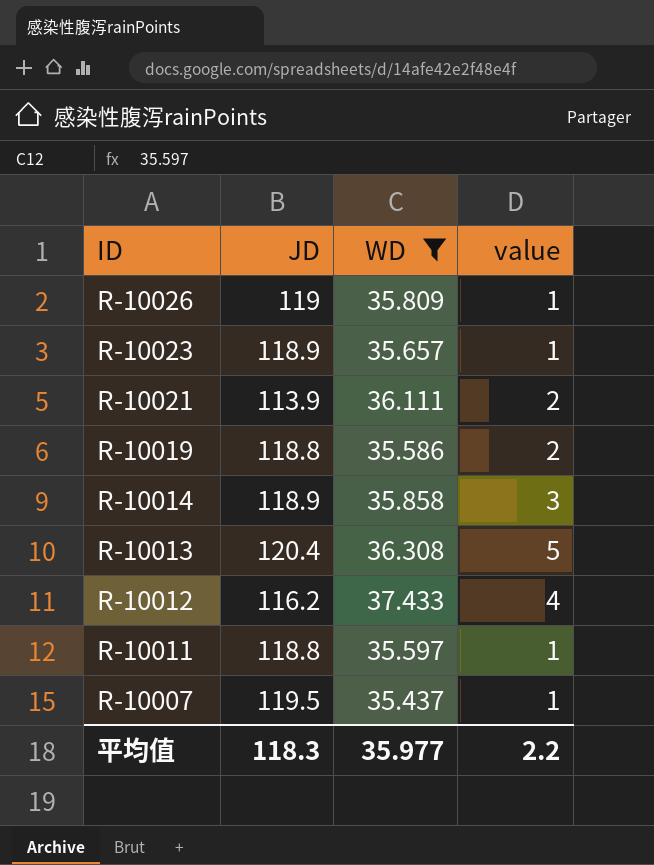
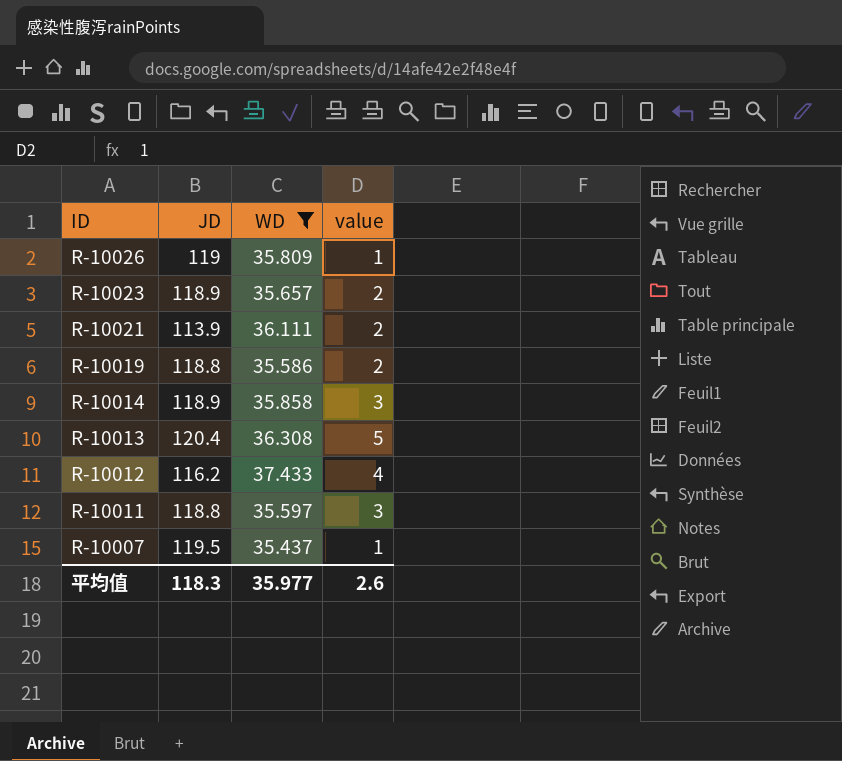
R-10023 | value: 1 -> 2
R-10011 | value: 1 -> 3
平均值 | value: 2.2 -> 2.6

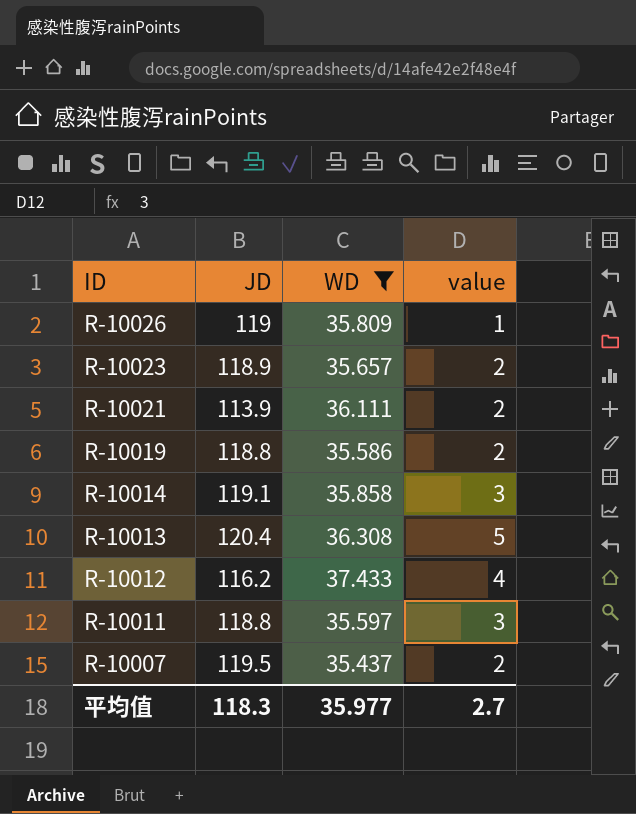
R-10014 | JD: 118.9 -> 119.1
R-10007 | value: 1 -> 2
平均值 | value: 2.6 -> 2.7

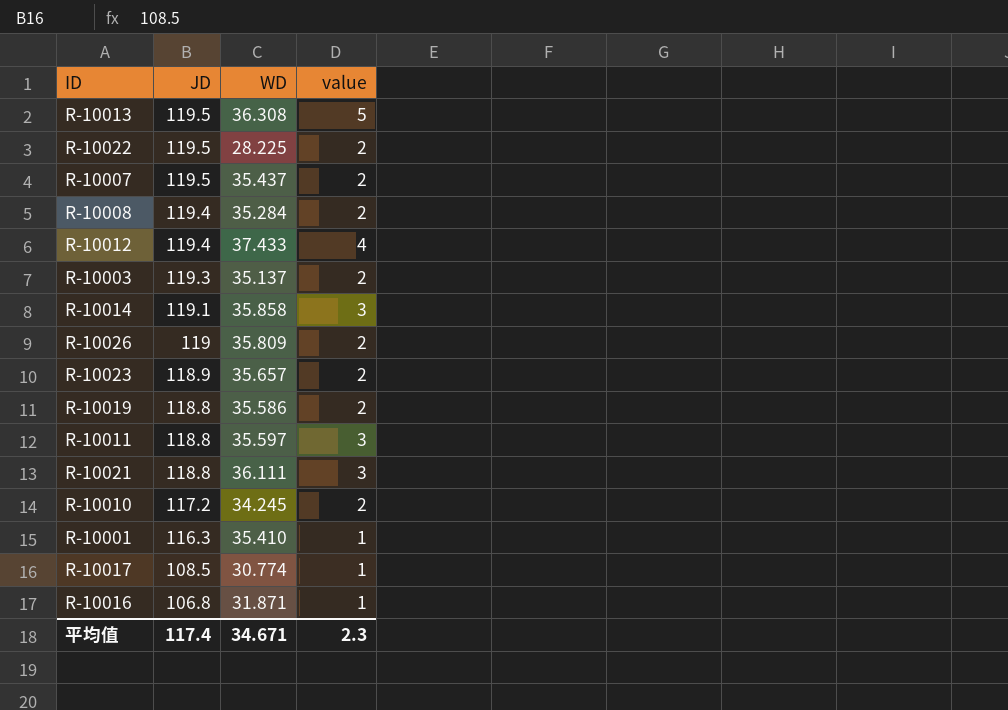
filter: WD >= 35.437 -> none
row order: ID descending -> JD descending
R-10013 | JD: 120.4 -> 119.5
R-10012 | JD: 116.2 -> 119.4
R-10026 | value: 1 -> 2
R-10021 | JD: 113.9 -> 118.8
R-10021 | value: 2 -> 3
平均值 | JD: 118.3 -> 117.4
平均值 | WD: 35.977 -> 34.671
平均值 | value: 2.7 -> 2.3

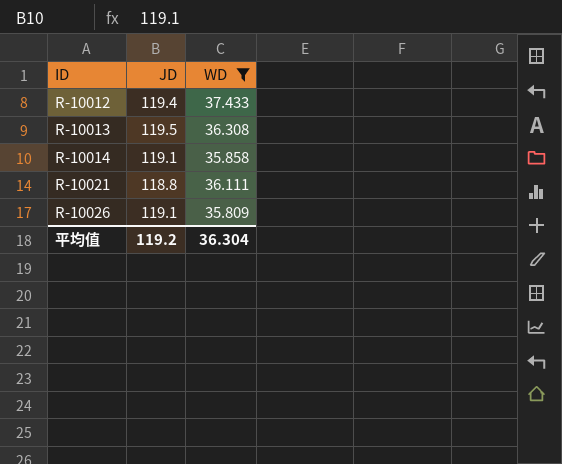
filter: none -> WD >= 35.809
row order: JD descending -> ID ascending
column value | position: 4 -> none
R-10026 | JD: 119 -> 119.1
平均值 | JD: 117.4 -> 119.2
平均值 | WD: 34.671 -> 36.304

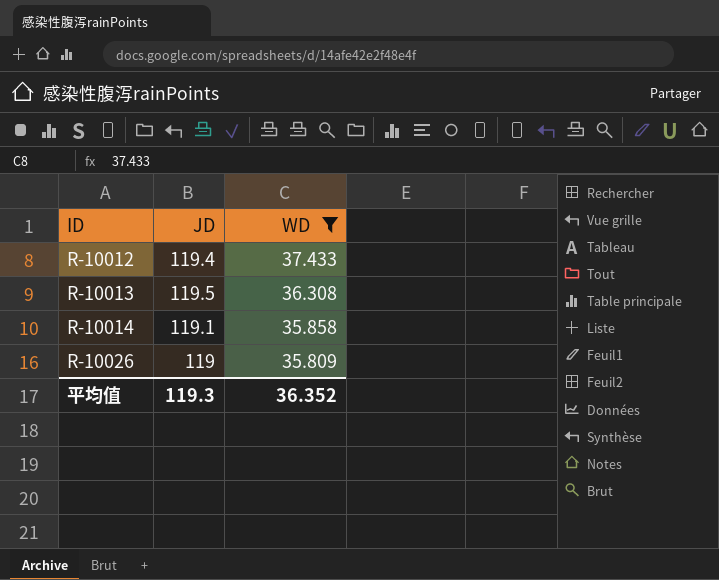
row R-10021: 118.8 | 36.111 -> none
R-10026 | JD: 119.1 -> 119
平均值 | JD: 119.2 -> 119.3
平均值 | WD: 36.304 -> 36.352

